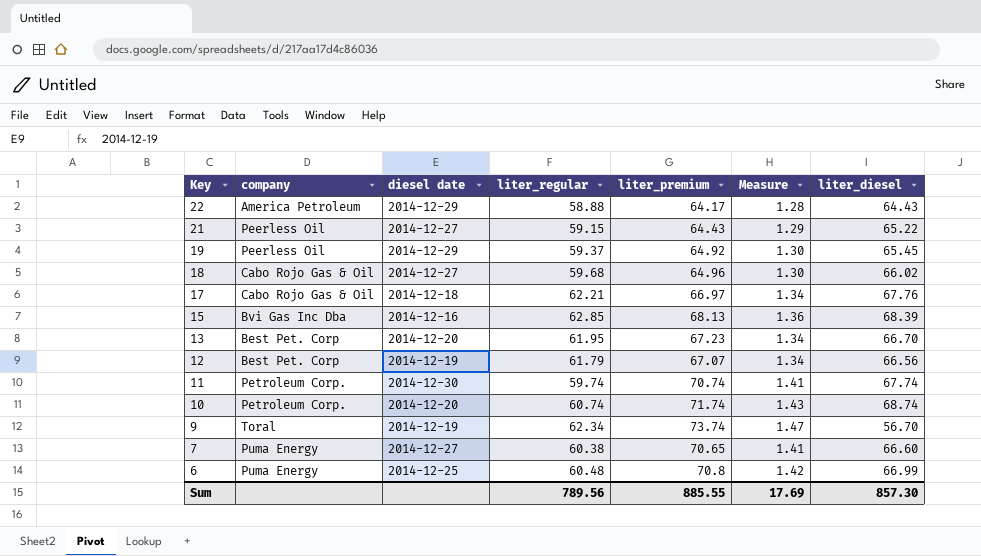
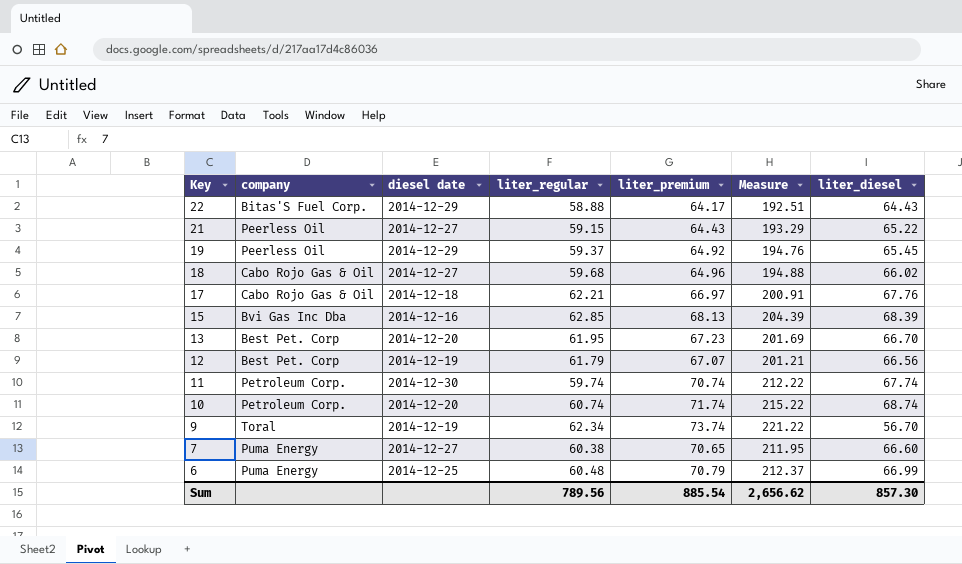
column Measure | formula: [liter_premium] * 0.02 -> [liter_premium] * 3
22 | company: America Petroleum -> Bitas'S Fuel Corp.
6 | liter_premium: 70.8 -> 70.79
Sum | liter_premium: 885.55 -> 885.54
Sum | Measure: 17.69 -> 2,656.62

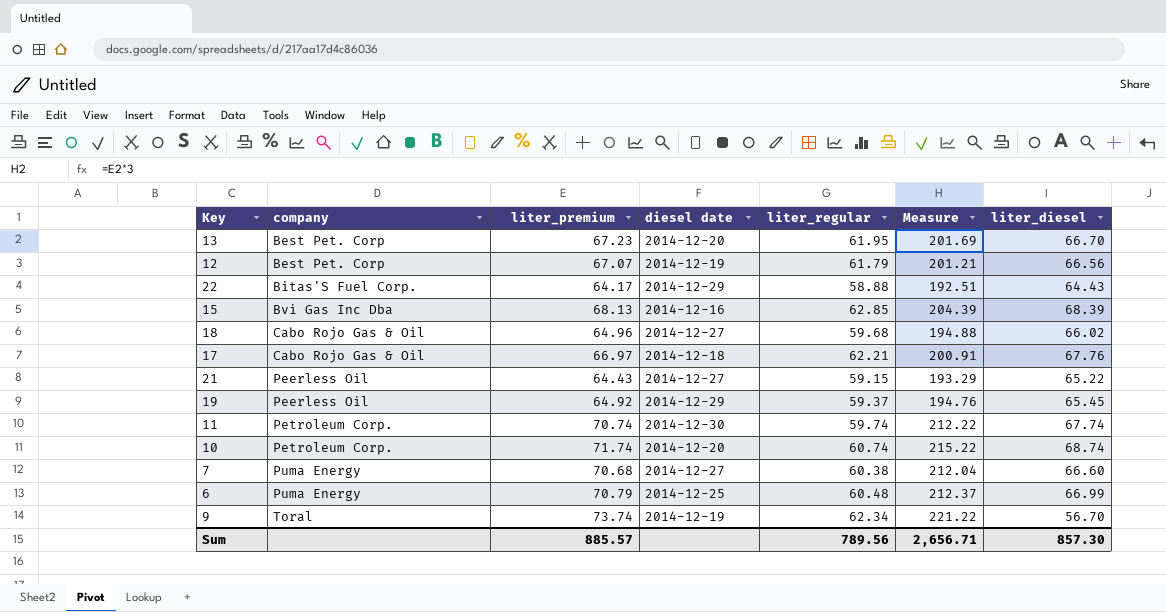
row order: Key descending -> company ascending
column liter_premium | position: 5 -> 3
7 | liter_premium: 70.65 -> 70.68
7 | Measure: 211.95 -> 212.04
Sum | liter_premium: 885.54 -> 885.57
Sum | Measure: 2,656.62 -> 2,656.71

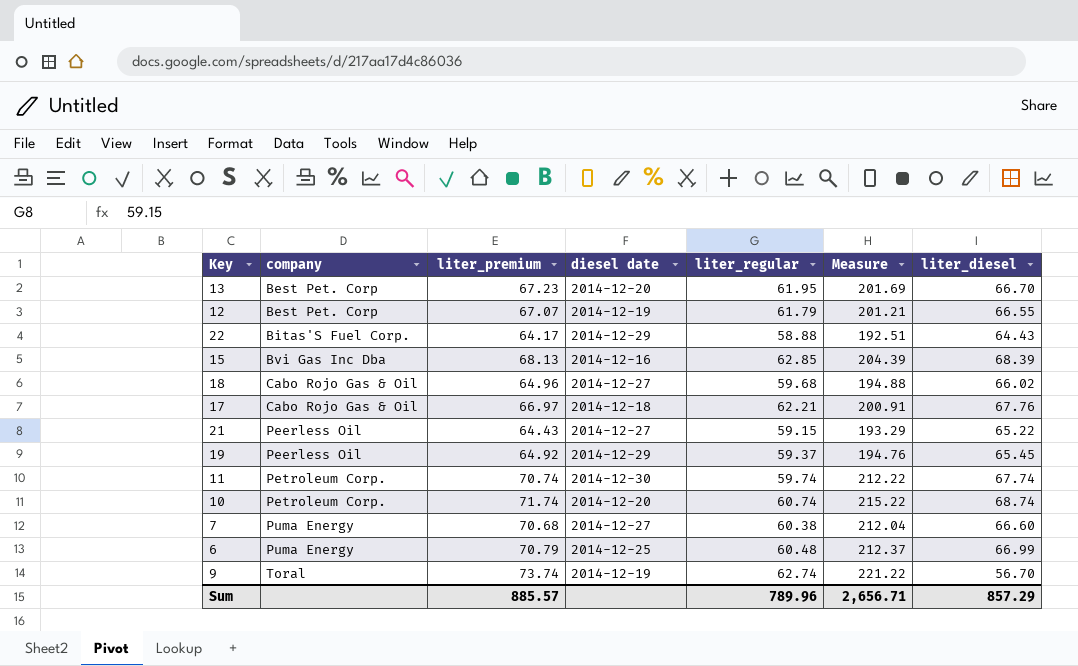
12 | liter_diesel: 66.56 -> 66.55
9 | liter_regular: 62.34 -> 62.74
Sum | liter_regular: 789.56 -> 789.96
Sum | liter_diesel: 857.30 -> 857.29

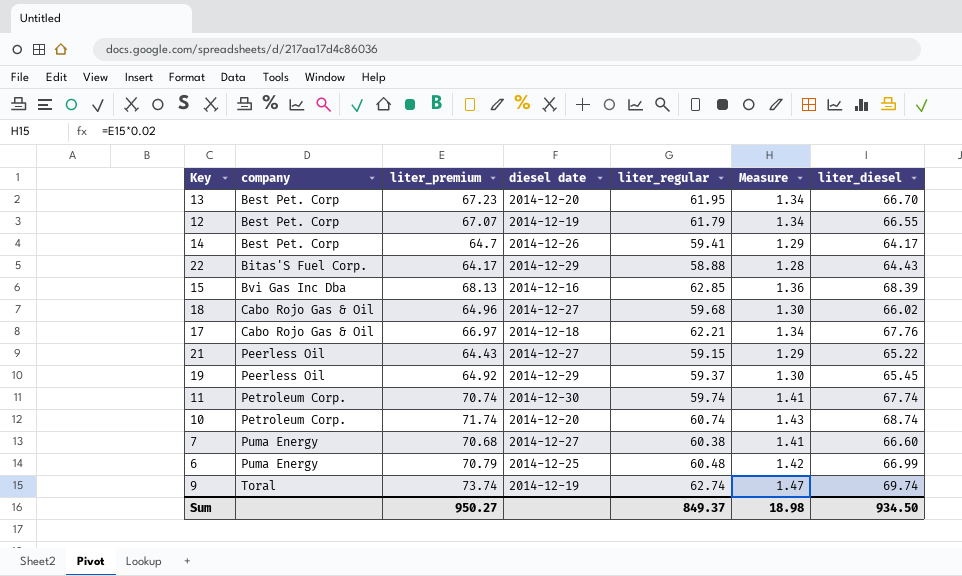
column Measure | formula: [liter_premium] * 3 -> [liter_premium] * 0.02
row 14: none -> Best Pet. Corp | 64.7 | 2014-12-26 | 59.41 | 1.29 | 64.17
9 | liter_diesel: 56.70 -> 69.74
Sum | liter_premium: 885.57 -> 950.27
Sum | liter_regular: 789.96 -> 849.37
Sum | Measure: 2,656.71 -> 18.98
Sum | liter_diesel: 857.29 -> 934.50

